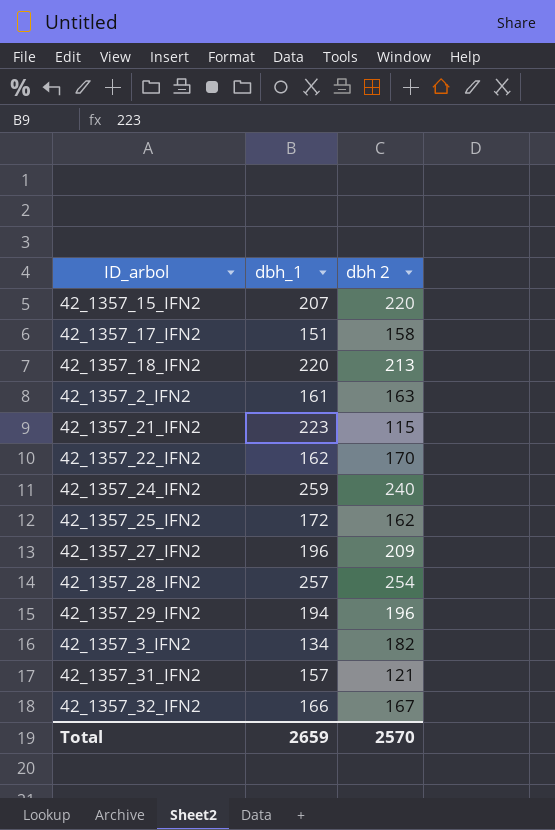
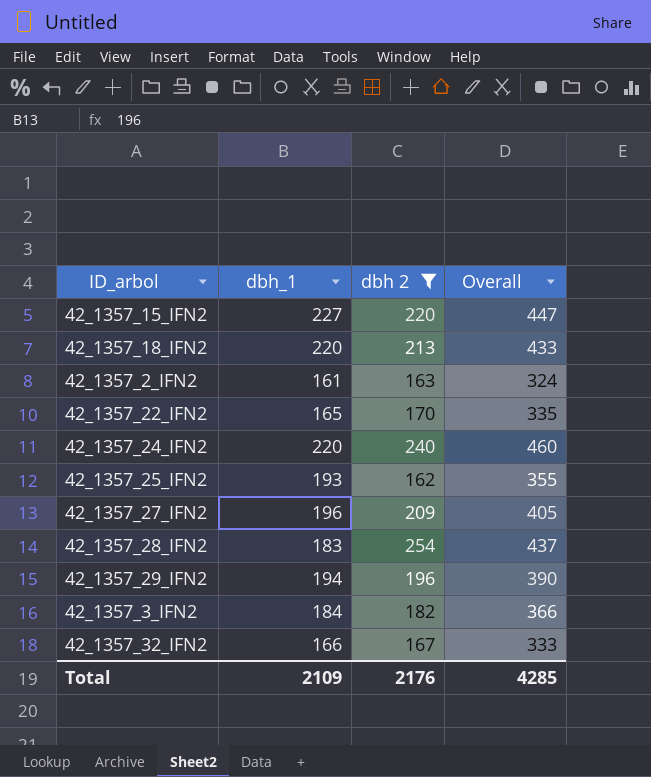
filter: none -> dbh 2 >= 162
column Overall | formula: none -> [dbh_1] + [dbh 2]
42_1357_15_IFN2 | dbh_1: 207 -> 227
42_1357_22_IFN2 | dbh_1: 162 -> 165
42_1357_24_IFN2 | dbh_1: 259 -> 220
42_1357_25_IFN2 | dbh_1: 172 -> 193
42_1357_28_IFN2 | dbh_1: 257 -> 183
42_1357_3_IFN2 | dbh_1: 134 -> 184
Total | dbh_1: 2659 -> 2109
Total | dbh 2: 2570 -> 2176

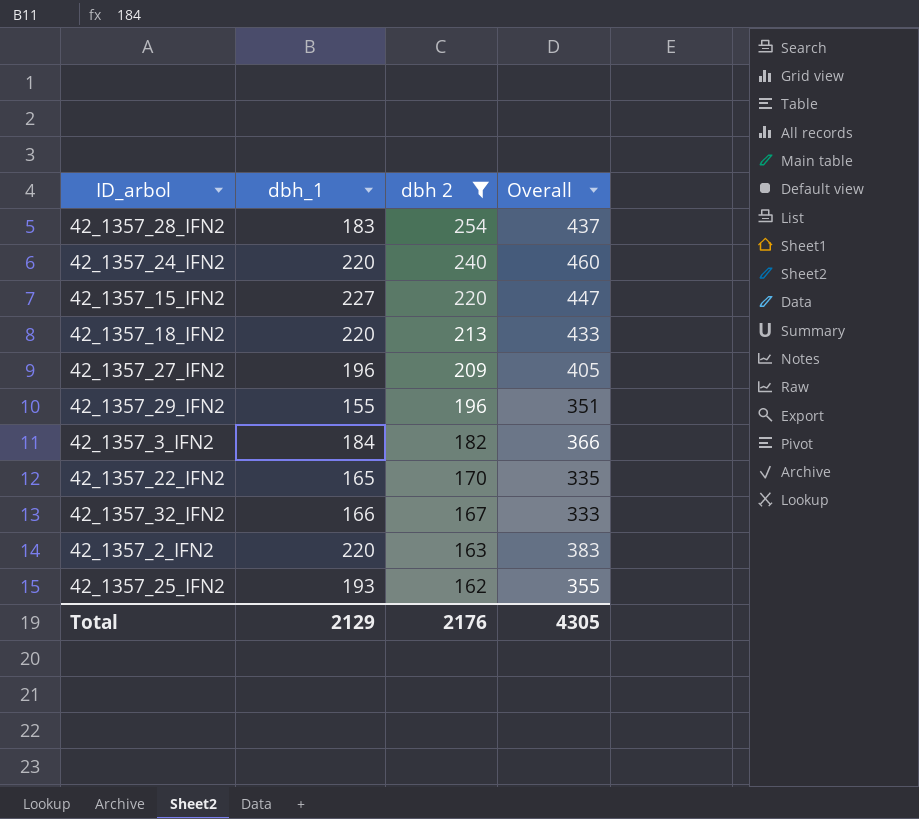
row order: none -> dbh 2 descending
42_1357_29_IFN2 | dbh_1: 194 -> 155
42_1357_29_IFN2 | Overall: 390 -> 351
42_1357_2_IFN2 | dbh_1: 161 -> 220
42_1357_2_IFN2 | Overall: 324 -> 383
Total | dbh_1: 2109 -> 2129
Total | Overall: 4285 -> 4305

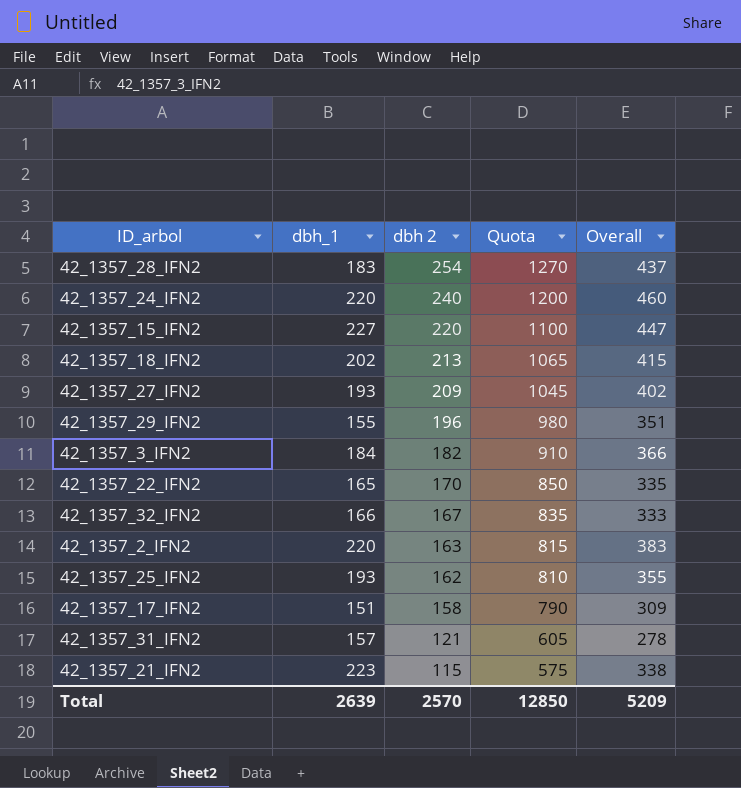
filter: dbh 2 >= 162 -> none
column Quota | formula: none -> [dbh 2] * 5
42_1357_18_IFN2 | dbh_1: 220 -> 202
42_1357_18_IFN2 | Overall: 433 -> 415
42_1357_27_IFN2 | dbh_1: 196 -> 193
42_1357_27_IFN2 | Overall: 405 -> 402
Total | dbh_1: 2129 -> 2639
Total | dbh 2: 2176 -> 2570
Total | Overall: 4305 -> 5209

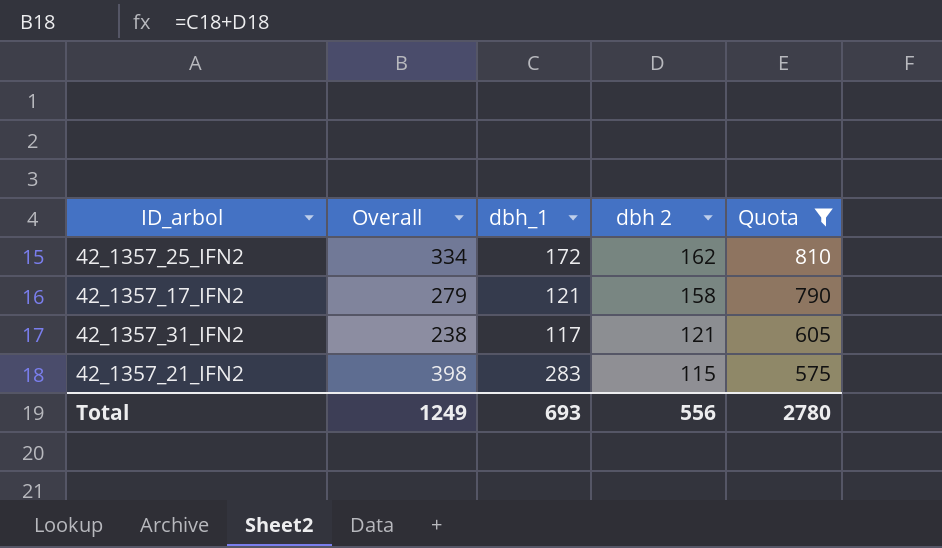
filter: none -> Quota <= 810
column Overall | position: 5 -> 2
42_1357_25_IFN2 | Overall: 355 -> 334
42_1357_25_IFN2 | dbh_1: 193 -> 172
42_1357_17_IFN2 | Overall: 309 -> 279
42_1357_17_IFN2 | dbh_1: 151 -> 121
42_1357_31_IFN2 | Overall: 278 -> 238
42_1357_31_IFN2 | dbh_1: 157 -> 117
42_1357_21_IFN2 | Overall: 338 -> 398
42_1357_21_IFN2 | dbh_1: 223 -> 283
Total | Overall: 5209 -> 1249
Total | dbh_1: 2639 -> 693
Total | dbh 2: 2570 -> 556
Total | Quota: 12850 -> 2780

